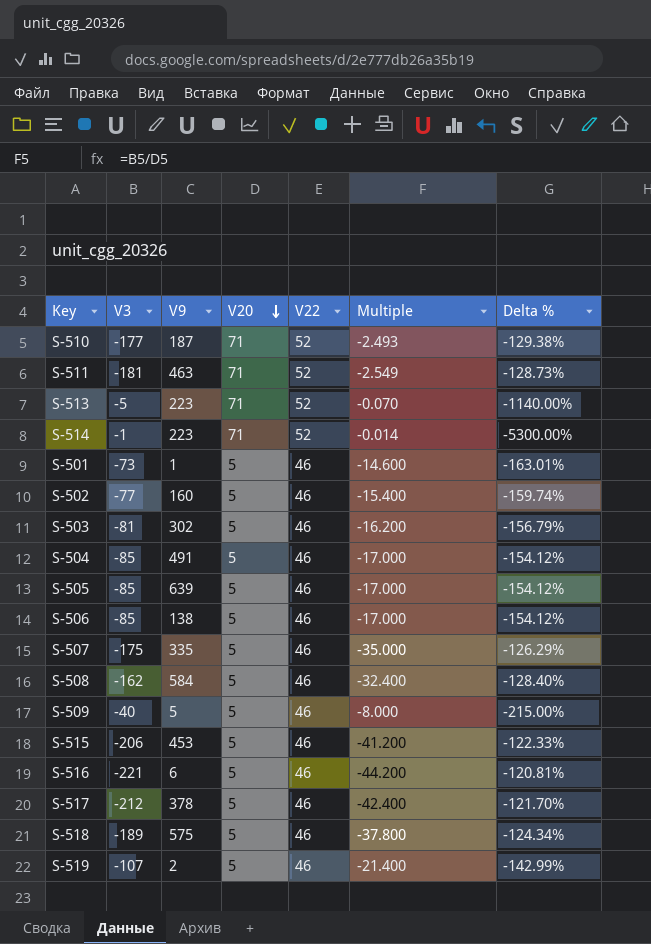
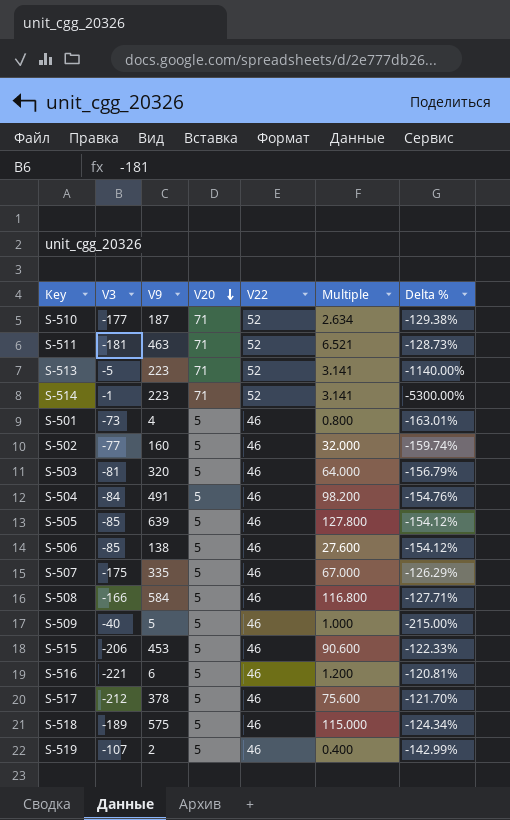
column Multiple | formula: [V3] / [V20] -> [V9] / [V20]
S-501 | V9: 1 -> 4
S-503 | V9: 302 -> 320
S-504 | V3: -85 -> -84
S-504 | Delta %: -154.12% -> -154.76%
S-508 | V3: -162 -> -166
S-508 | Delta %: -128.40% -> -127.71%

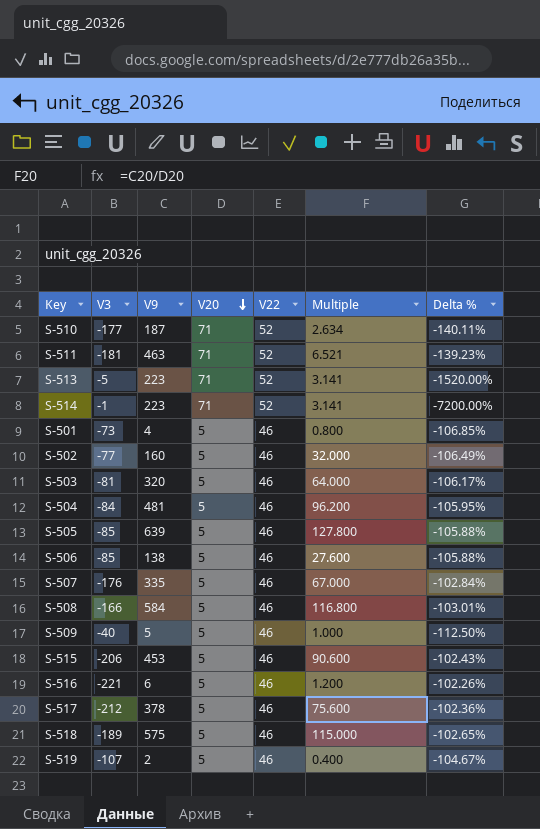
column Delta % | formula: ([V22] - [V3]) / [V3] -> ([V20] - [V3]) / [V3]
S-504 | V9: 491 -> 481
S-504 | Multiple: 98.200 -> 96.200
S-507 | V3: -175 -> -176

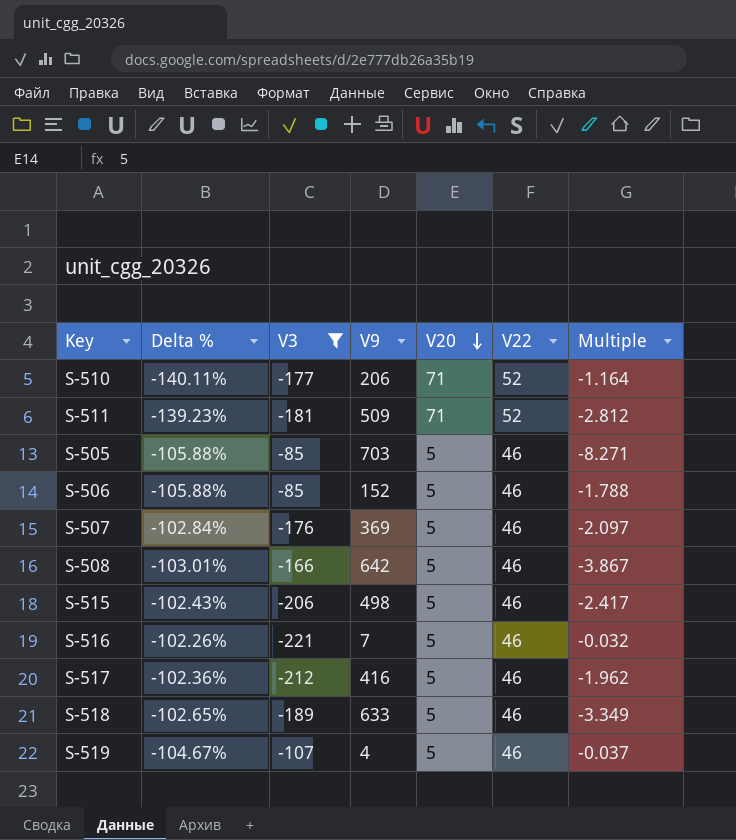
filter: none -> V3 <= -85
column Delta % | position: 7 -> 2
column Multiple | formula: [V9] / [V20] -> [V9] / [V3]
S-510 | V9: 187 -> 206
S-511 | V9: 463 -> 509
S-505 | V9: 639 -> 703
S-506 | V9: 138 -> 152
S-507 | V9: 335 -> 369
S-508 | V9: 584 -> 642
S-515 | V9: 453 -> 498
S-516 | V9: 6 -> 7
S-517 | V9: 378 -> 416
S-518 | V9: 575 -> 633
S-519 | V9: 2 -> 4

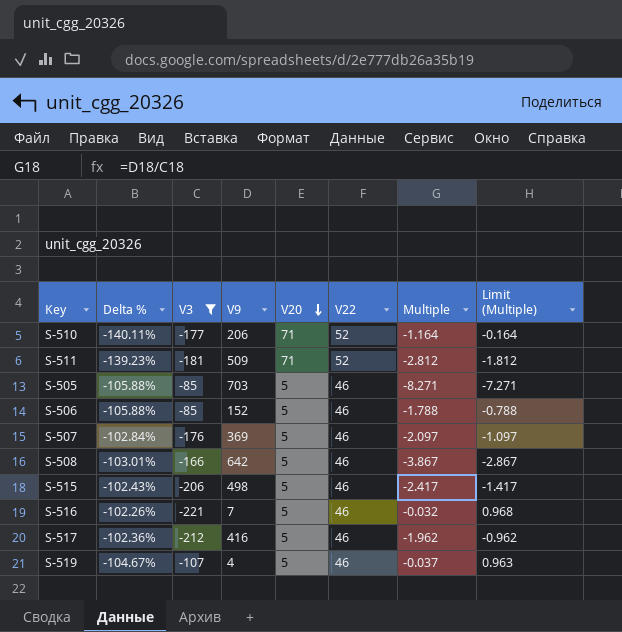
column Limit (Multiple) | formula: none -> [Multiple] + 1
row S-518: -102.65% | -189 | 633 | 5 | 46 | -3.349 -> none

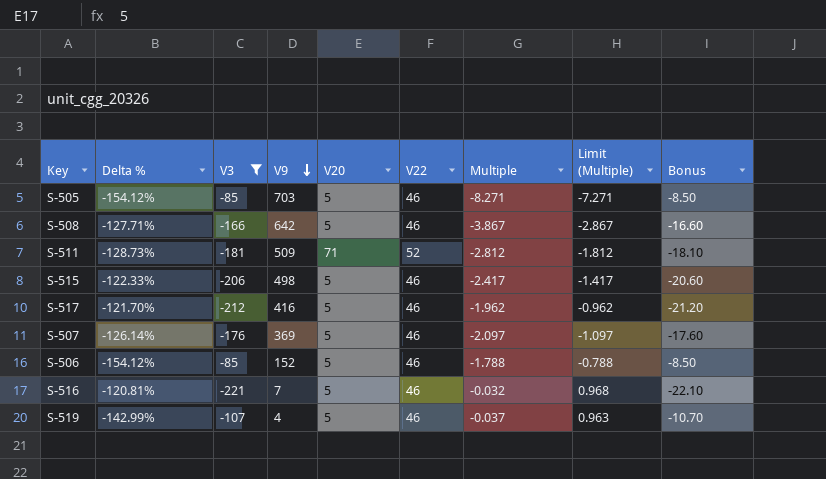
row order: V20 descending -> V9 descending
column Delta % | formula: ([V20] - [V3]) / [V3] -> ([V22] - [V3]) / [V3]
column Bonus | formula: none -> [V3] * 0.1
row S-510: -140.11% | -177 | 206 | 71 | 52 | -1.164 | -0.164 -> none

